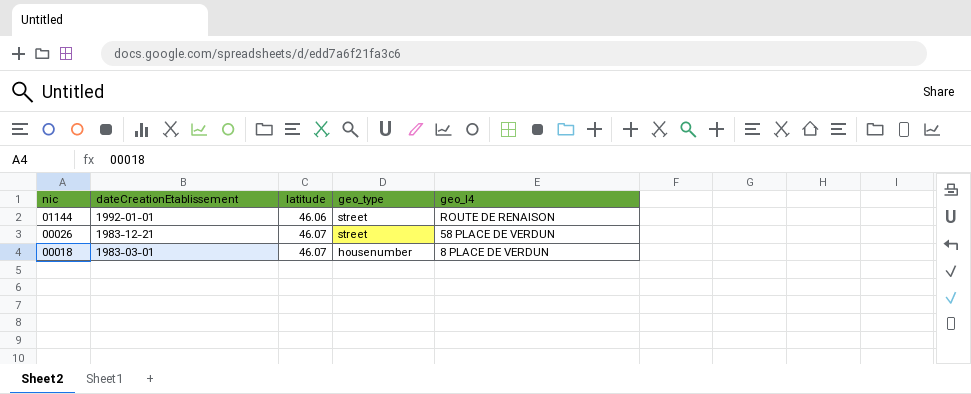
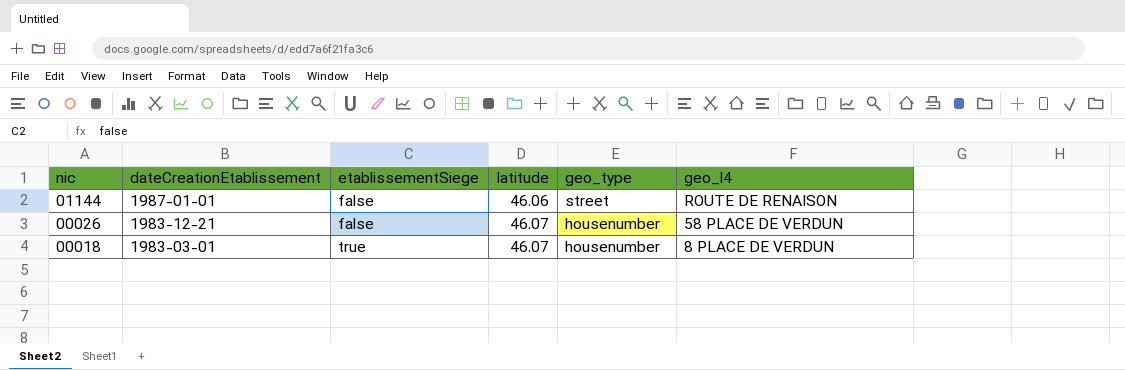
column etablissementSiege | position: none -> 3
01144 | dateCreationEtablissement: 1992-01-01 -> 1987-01-01
00026 | geo_type: street -> housenumber

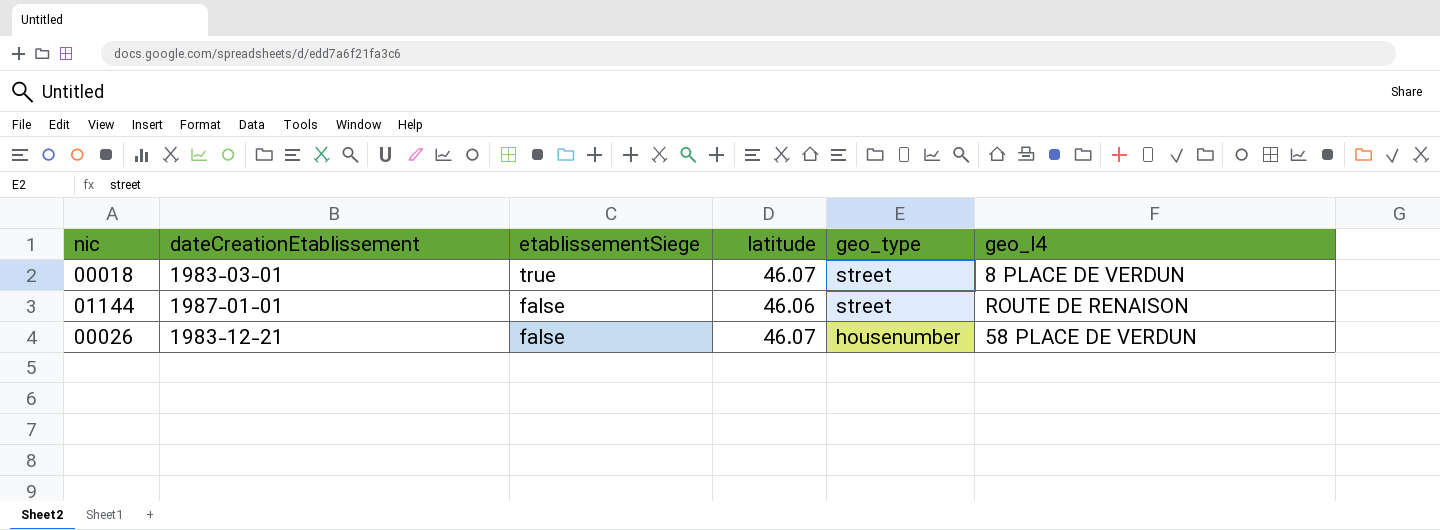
row order: nic descending -> etablissementSiege descending
00018 | geo_type: housenumber -> street

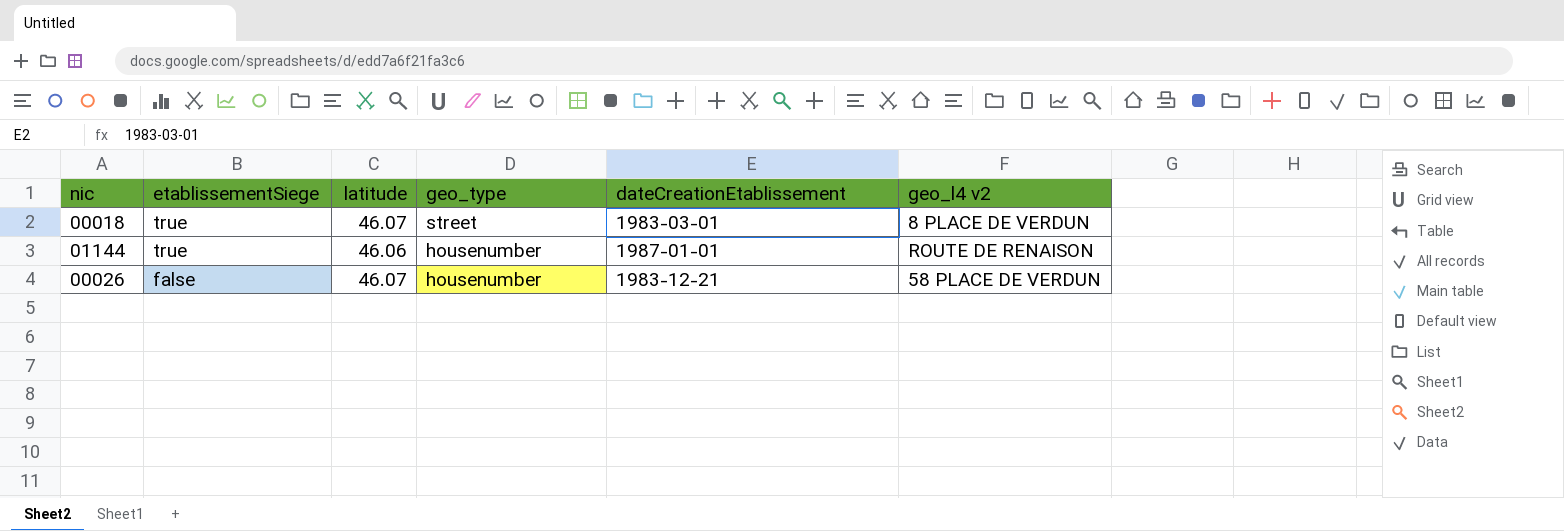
column dateCreationEtablissement | position: 2 -> 5
column name: geo_l4 -> geo_l4 v2
01144 | etablissementSiege: false -> true
01144 | geo_type: street -> housenumber

